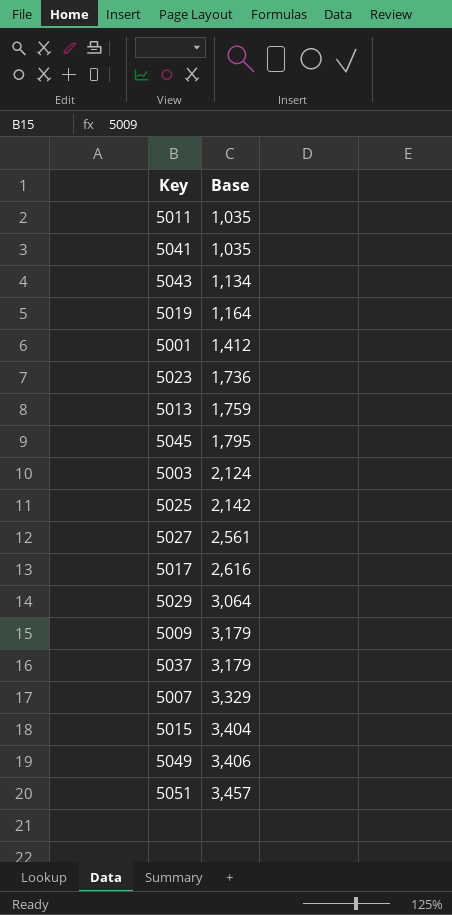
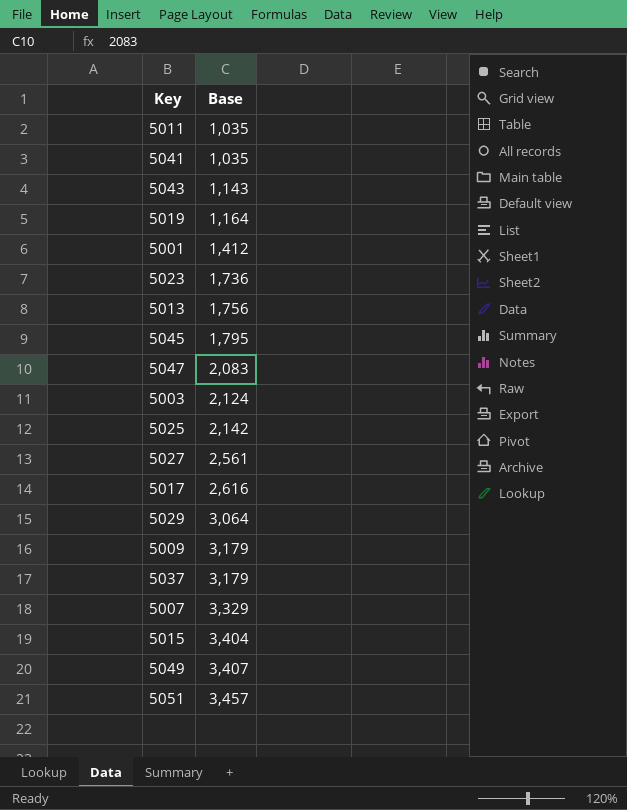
5043 | Base: 1,134 -> 1,143
5013 | Base: 1,759 -> 1,756
row 5047: none -> 2,083
5049 | Base: 3,406 -> 3,407

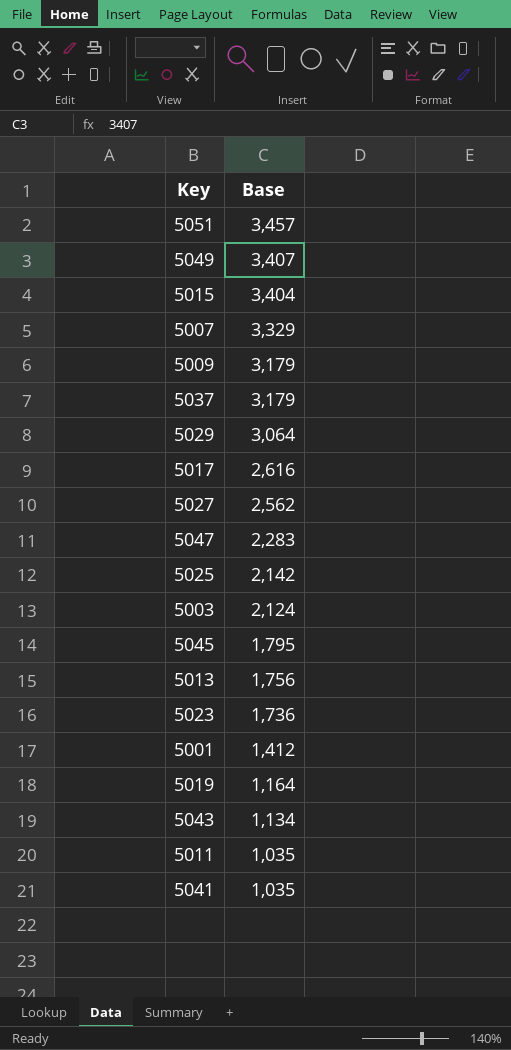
row order: Base ascending -> Base descending
5027 | Base: 2,561 -> 2,562
5047 | Base: 2,083 -> 2,283
5043 | Base: 1,143 -> 1,134

